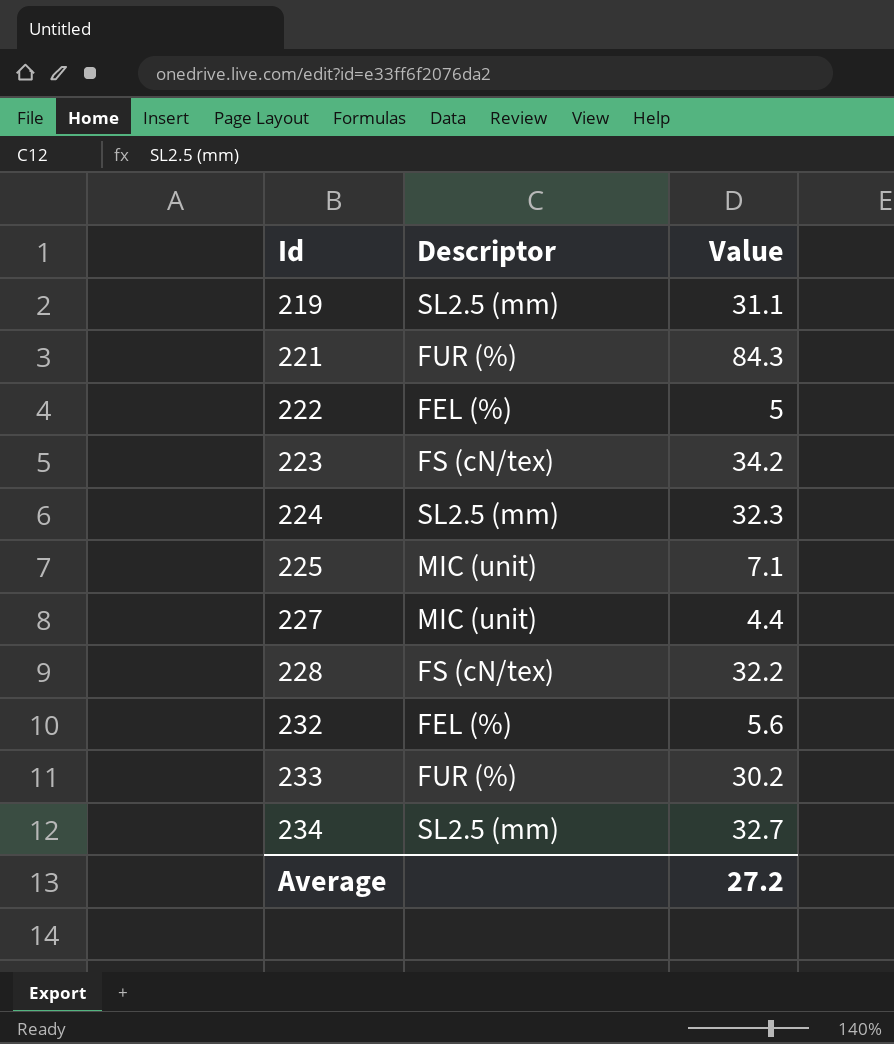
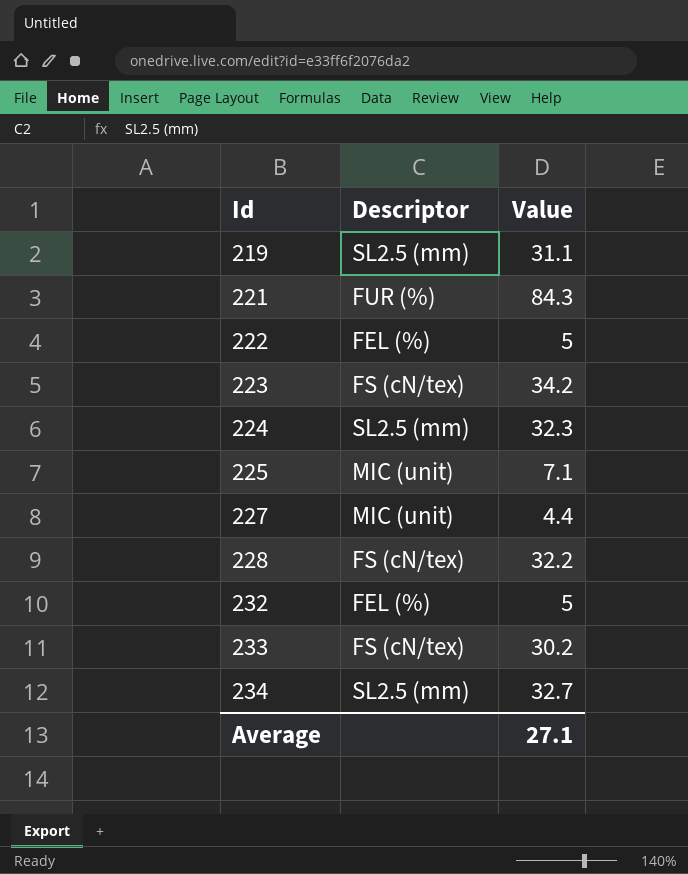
232 | Value: 5.6 -> 5
233 | Descriptor: FUR (%) -> FS (cN/tex)
Average | Value: 27.2 -> 27.1

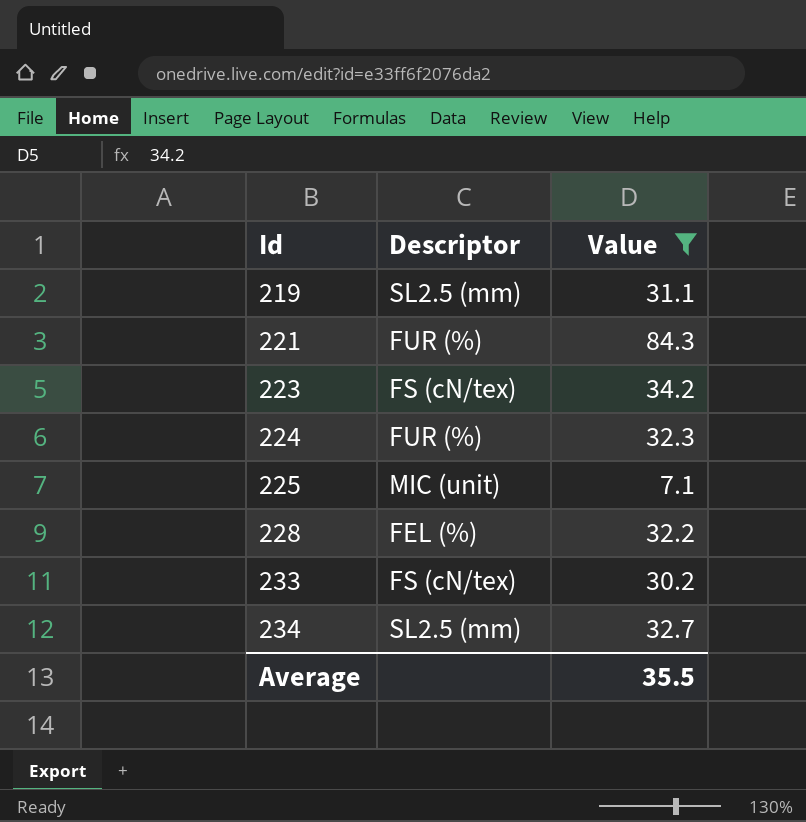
filter: none -> Value >= 7.1
224 | Descriptor: SL2.5 (mm) -> FUR (%)
228 | Descriptor: FS (cN/tex) -> FEL (%)
Average | Value: 27.1 -> 35.5

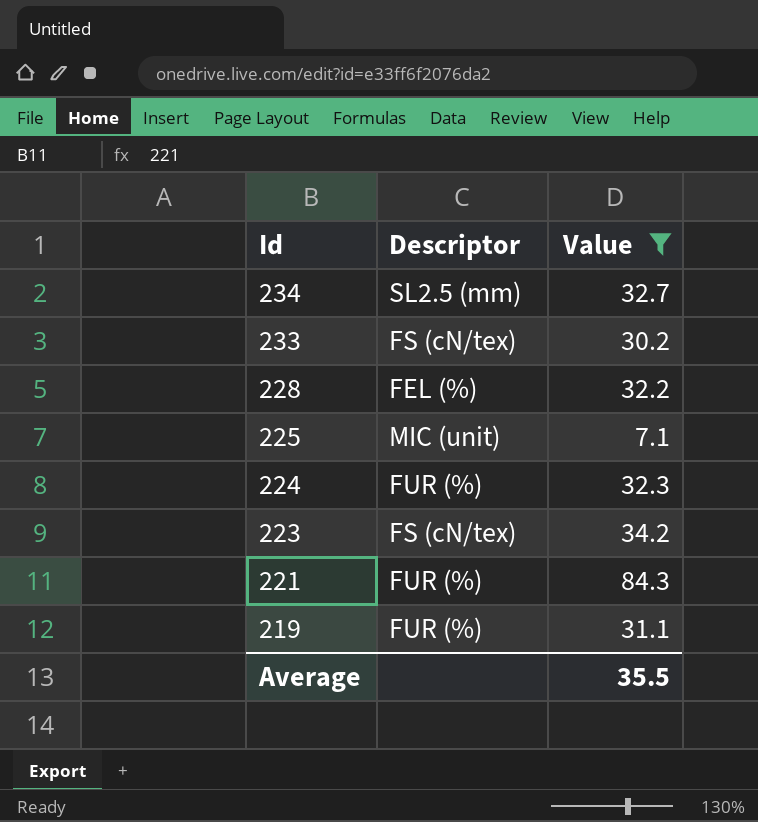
row order: Id ascending -> Id descending
219 | Descriptor: SL2.5 (mm) -> FUR (%)

